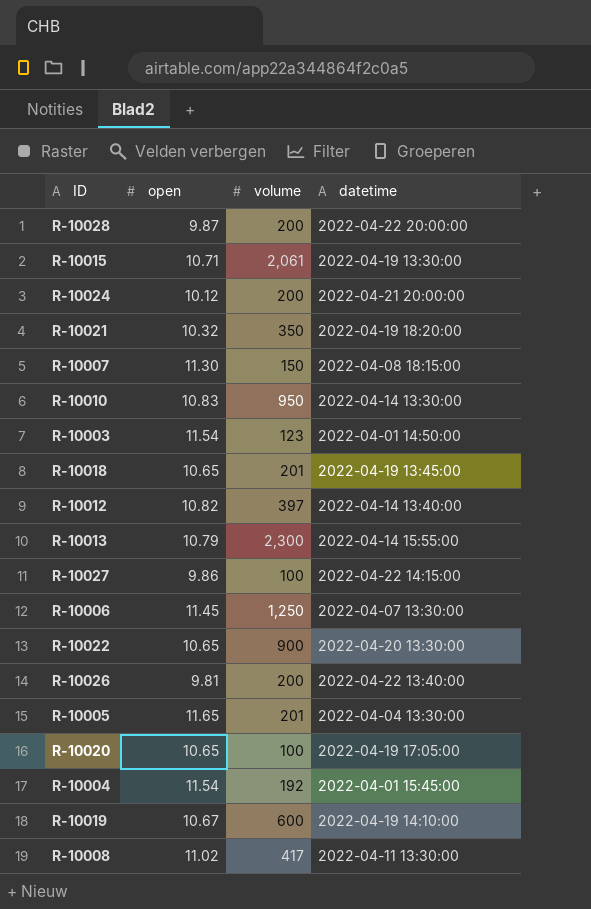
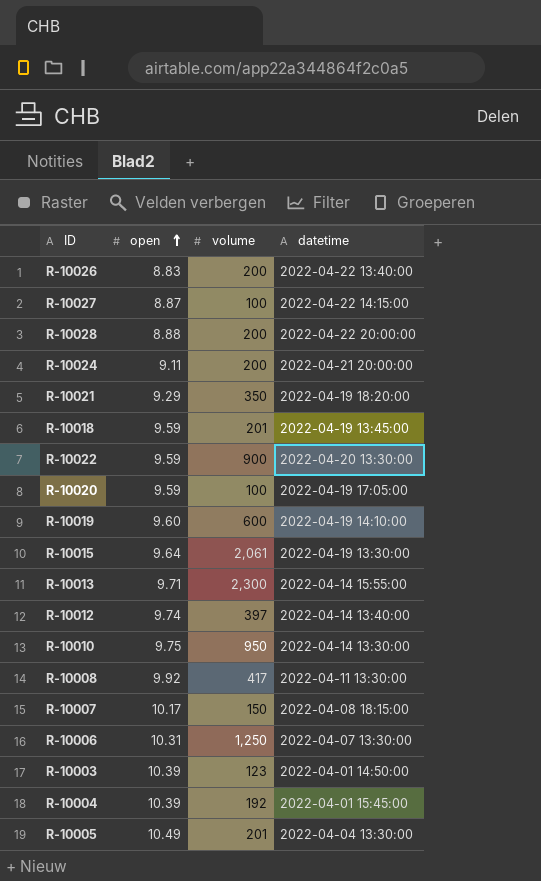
row order: none -> open ascending
R-10026 | open: 9.81 -> 8.83
R-10027 | open: 9.86 -> 8.87
R-10028 | open: 9.87 -> 8.88
R-10024 | open: 10.12 -> 9.11
R-10021 | open: 10.32 -> 9.29
R-10018 | open: 10.65 -> 9.59
R-10022 | open: 10.65 -> 9.59
R-10020 | open: 10.65 -> 9.59
R-10019 | open: 10.67 -> 9.60
R-10015 | open: 10.71 -> 9.64
R-10013 | open: 10.79 -> 9.71
R-10012 | open: 10.82 -> 9.74
R-10010 | open: 10.83 -> 9.75
R-10008 | open: 11.02 -> 9.92
R-10007 | open: 11.30 -> 10.17
R-10006 | open: 11.45 -> 10.31
R-10003 | open: 11.54 -> 10.39
R-10004 | open: 11.54 -> 10.39
R-10005 | open: 11.65 -> 10.49

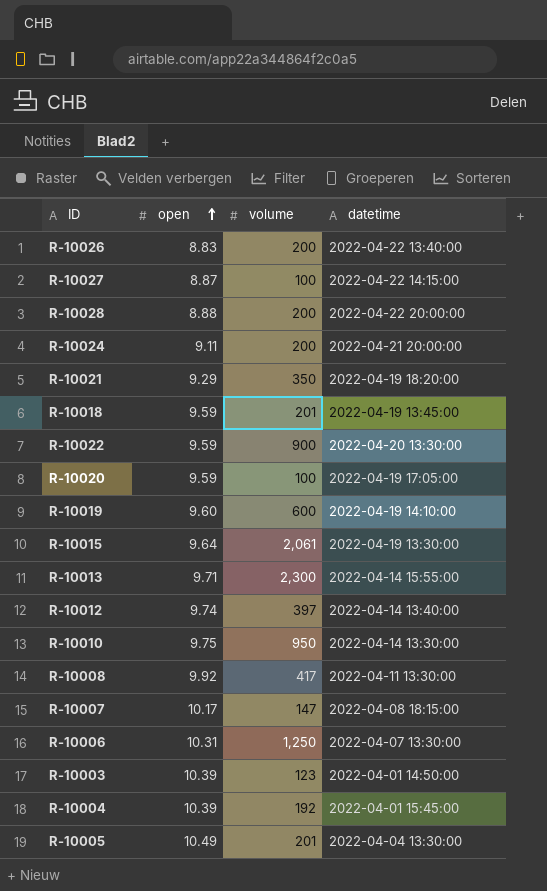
R-10007 | volume: 150 -> 147

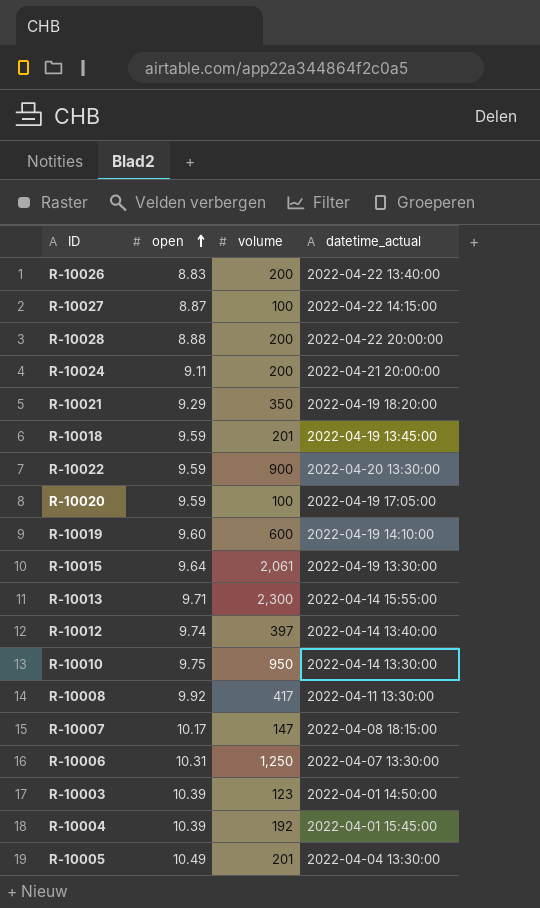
column name: datetime -> datetime_actual

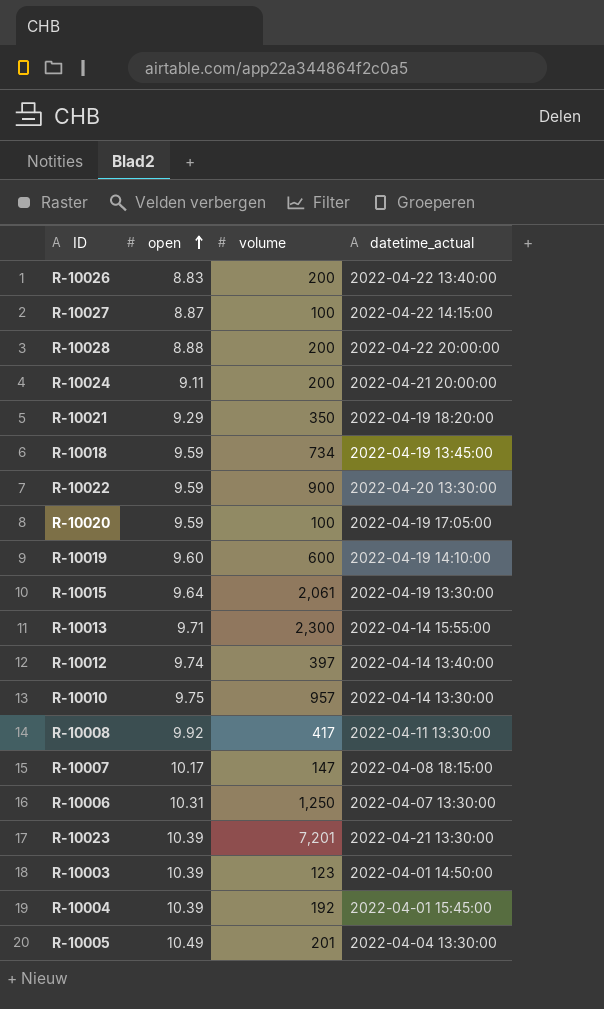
R-10018 | volume: 201 -> 734
R-10010 | volume: 950 -> 957
row R-10023: none -> 10.39 | 7,201 | 2022-04-21 13:30:00

